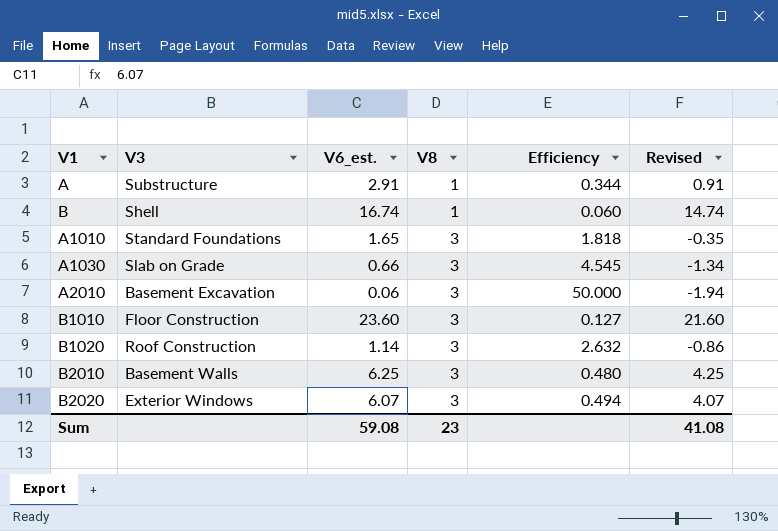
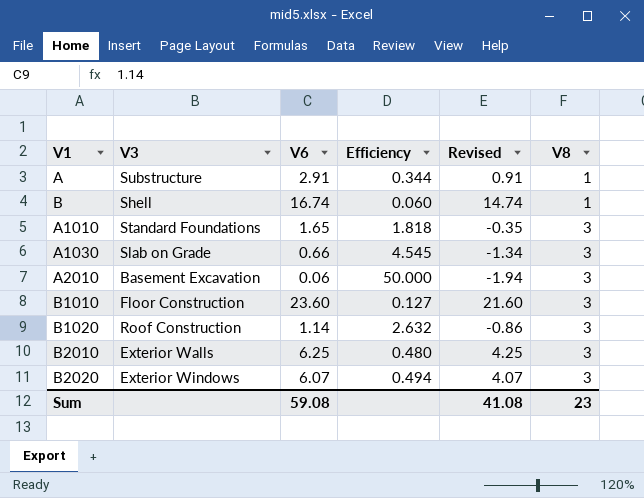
column name: V6_est. -> V6
column V8 | position: 4 -> 6
B2010 | V3: Basement Walls -> Exterior Walls

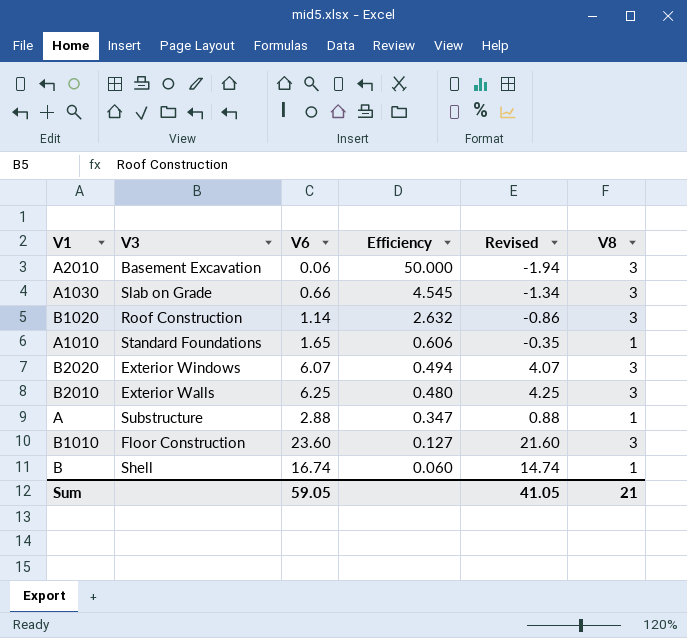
row order: V8 ascending -> Efficiency descending
A1010 | Efficiency: 1.818 -> 0.606
A1010 | V8: 3 -> 1
A | V6: 2.91 -> 2.88
A | Efficiency: 0.344 -> 0.347
A | Revised: 0.91 -> 0.88
Sum | V6: 59.08 -> 59.05
Sum | Revised: 41.08 -> 41.05
Sum | V8: 23 -> 21

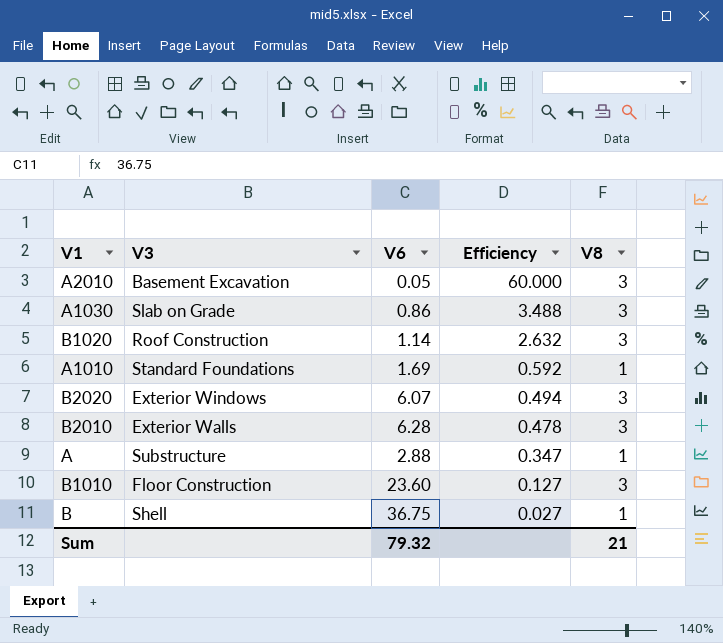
column Revised | formula: [V6] - 2 -> none
A2010 | V6: 0.06 -> 0.05
A2010 | Efficiency: 50.000 -> 60.000
A1030 | V6: 0.66 -> 0.86
A1030 | Efficiency: 4.545 -> 3.488
A1010 | V6: 1.65 -> 1.69
A1010 | Efficiency: 0.606 -> 0.592
B2010 | V6: 6.25 -> 6.28
B2010 | Efficiency: 0.480 -> 0.478
B | V6: 16.74 -> 36.75
B | Efficiency: 0.060 -> 0.027
Sum | V6: 59.05 -> 79.32

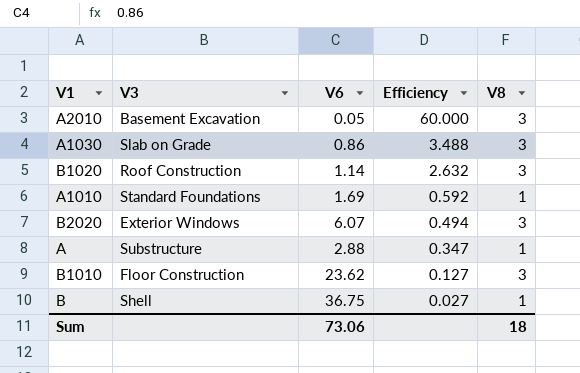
row B2010: Exterior Walls | 6.28 | 0.478 | 3 -> none
B1010 | V6: 23.60 -> 23.62
Sum | V6: 79.32 -> 73.06
Sum | V8: 21 -> 18

